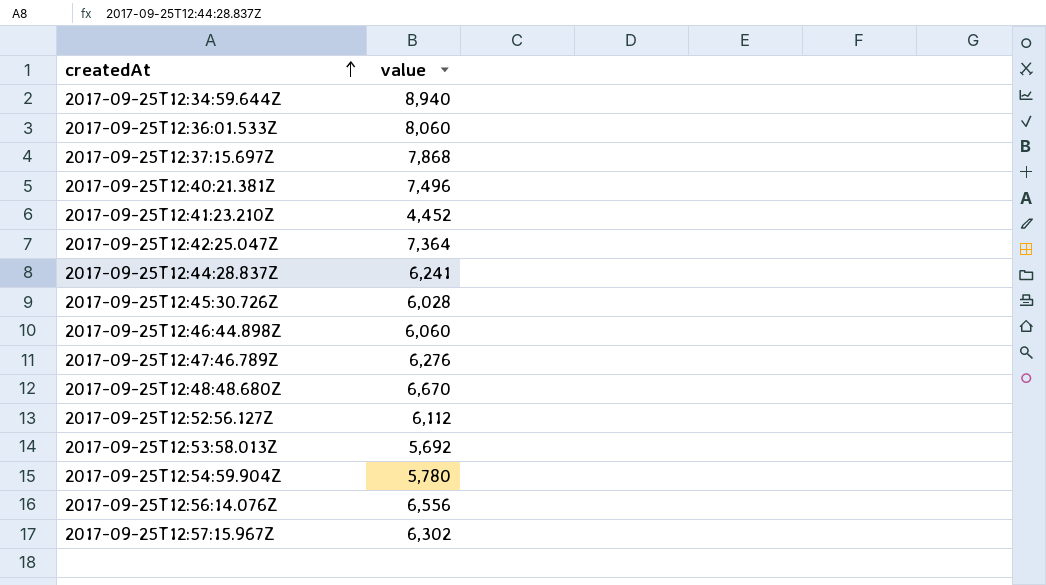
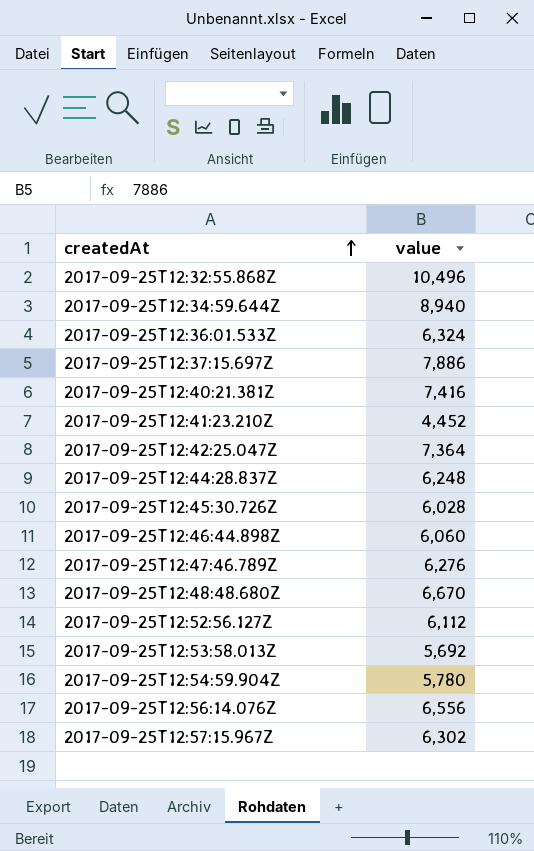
row 2017-09-25T12:32:55.868Z: none -> 10,496
2017-09-25T12:36:01.533Z | value: 8,060 -> 6,324
2017-09-25T12:37:15.697Z | value: 7,868 -> 7,886
2017-09-25T12:40:21.381Z | value: 7,496 -> 7,416
2017-09-25T12:44:28.837Z | value: 6,241 -> 6,248

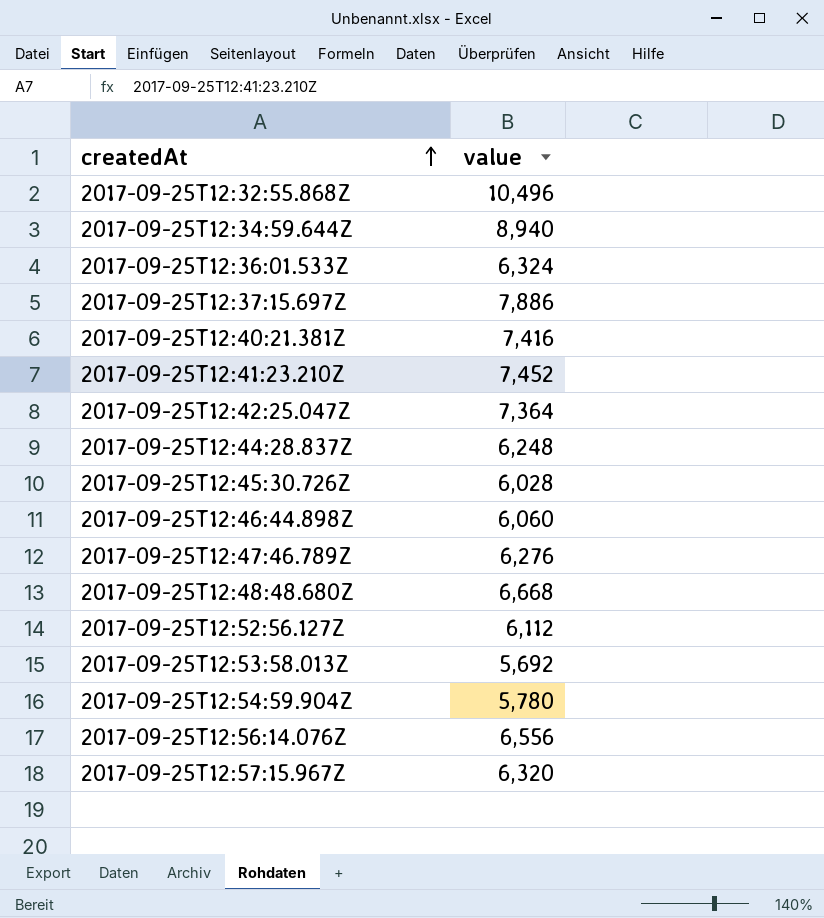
2017-09-25T12:41:23.210Z | value: 4,452 -> 7,452
2017-09-25T12:48:48.680Z | value: 6,670 -> 6,668
2017-09-25T12:57:15.967Z | value: 6,302 -> 6,320

